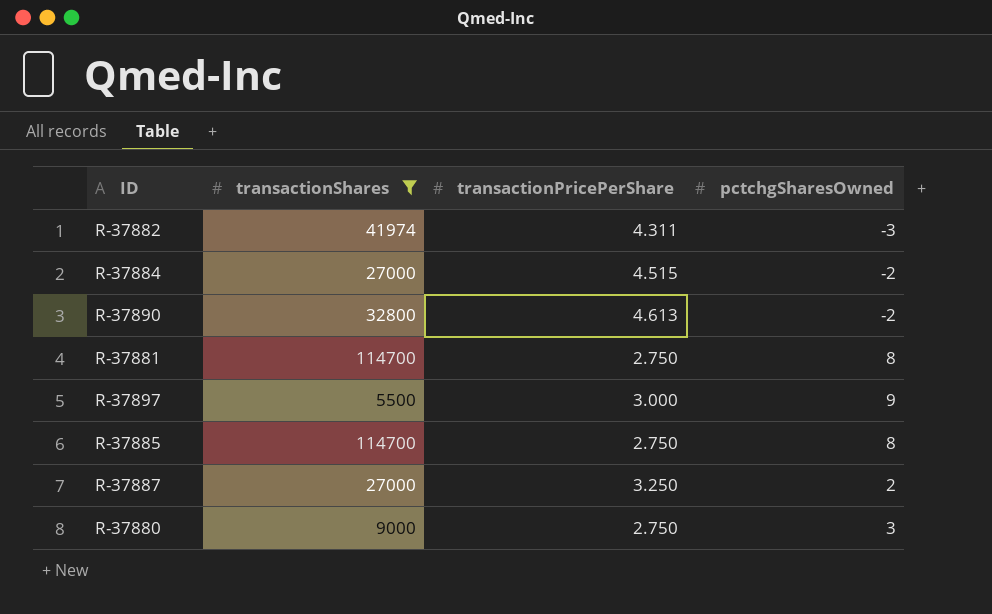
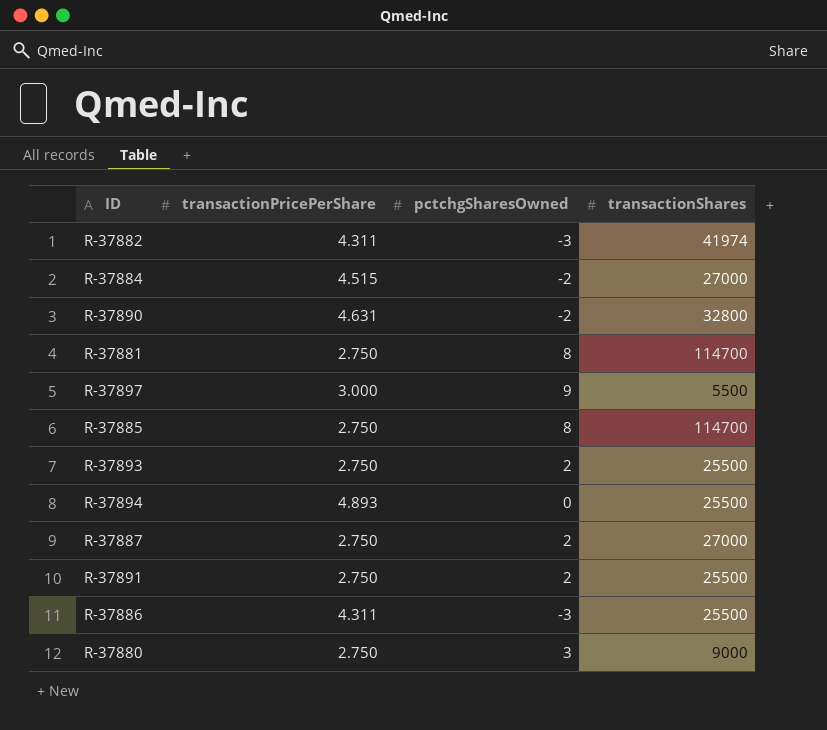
filter: transactionShares != 25500 -> none
column transactionShares | position: 2 -> 4
R-37890 | transactionPricePerShare: 4.613 -> 4.631
R-37887 | transactionPricePerShare: 3.250 -> 2.750

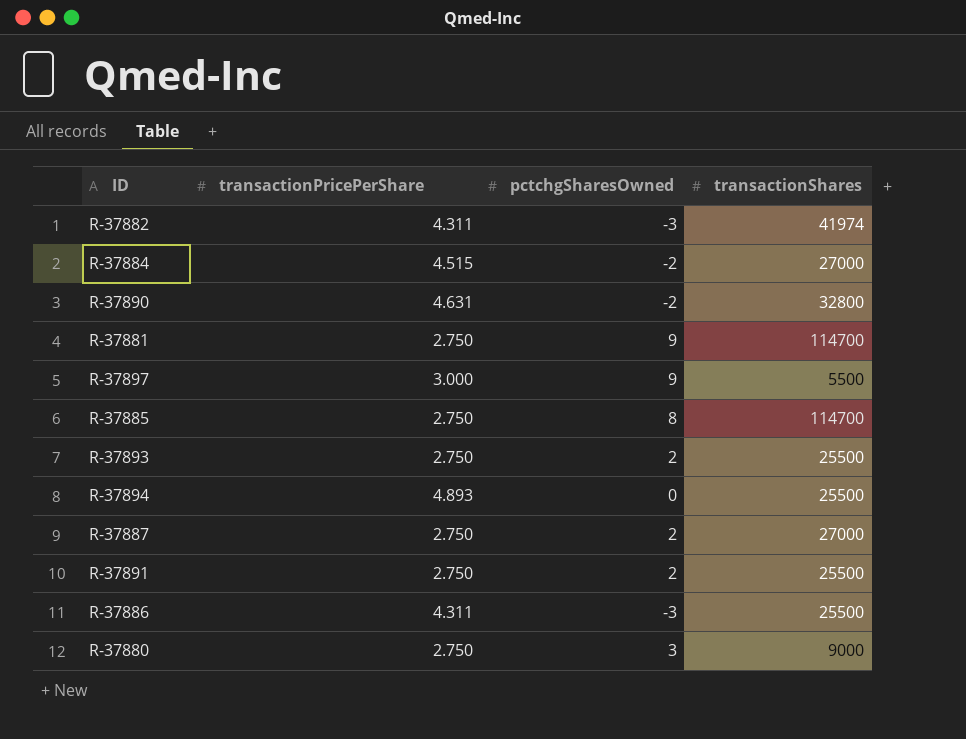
R-37881 | pctchgSharesOwned: 8 -> 9

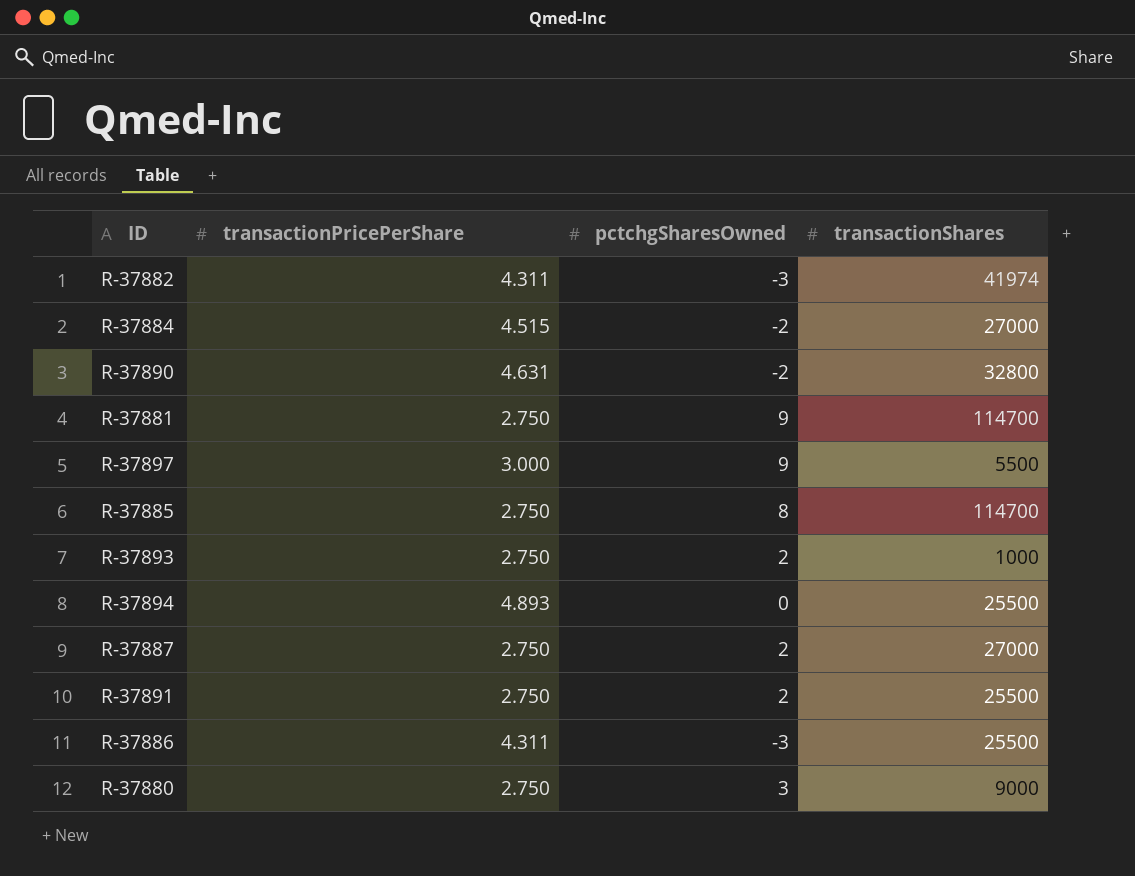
R-37893 | transactionShares: 25500 -> 1000

